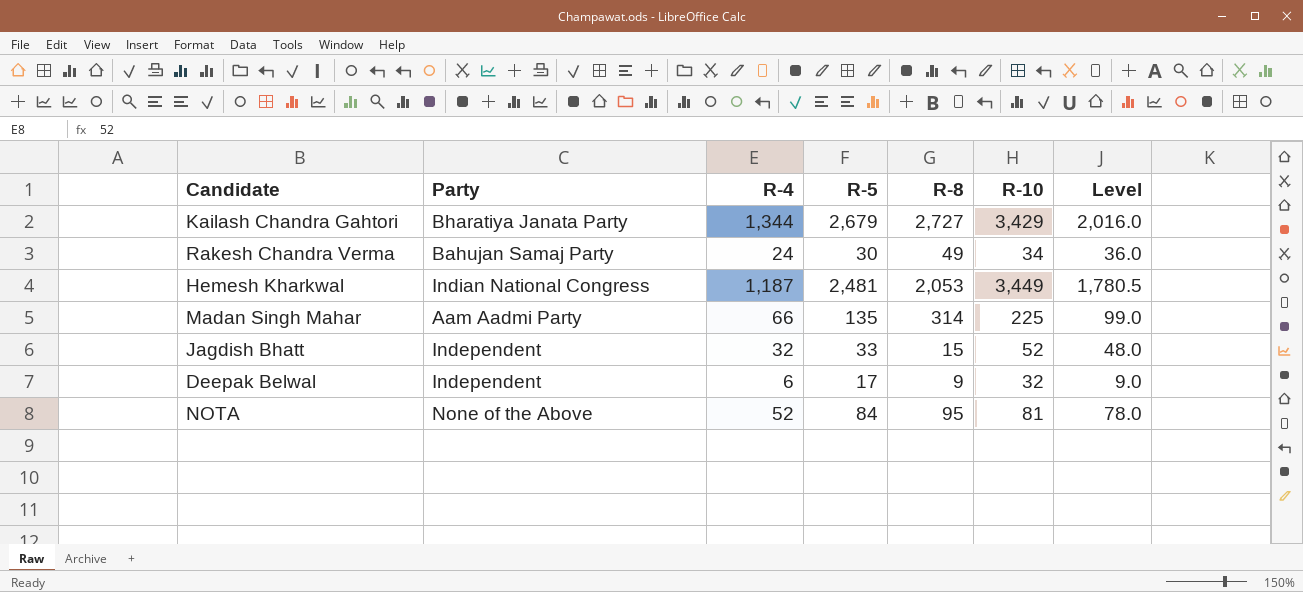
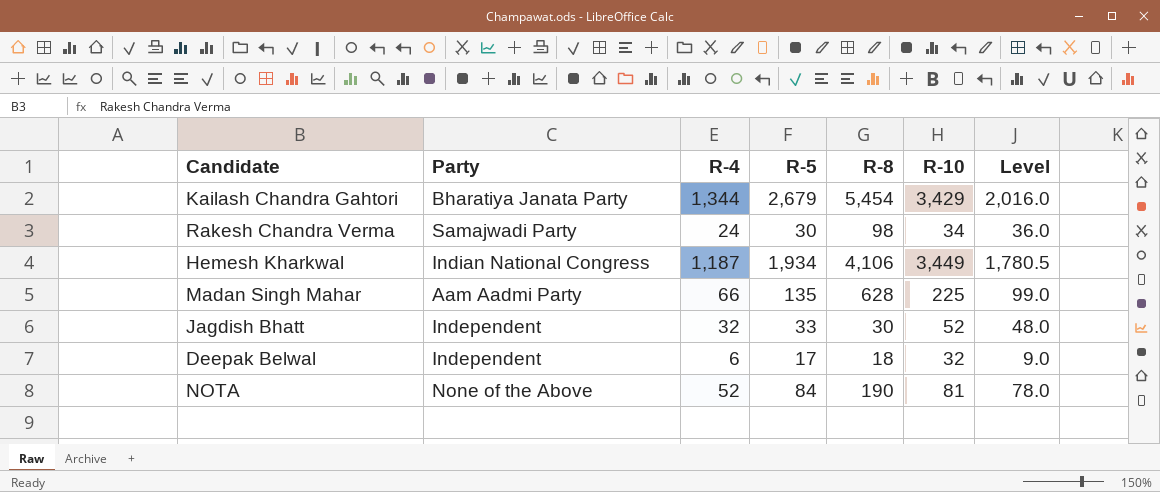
Kailash Chandra Gahtori | R-8: 2,727 -> 5,454
Rakesh Chandra Verma | Party: Bahujan Samaj Party -> Samajwadi Party
Rakesh Chandra Verma | R-8: 49 -> 98
Hemesh Kharkwal | R-5: 2,481 -> 1,934
Hemesh Kharkwal | R-8: 2,053 -> 4,106
Madan Singh Mahar | R-8: 314 -> 628
Jagdish Bhatt | R-8: 15 -> 30
Deepak Belwal | R-8: 9 -> 18
NOTA | R-8: 95 -> 190

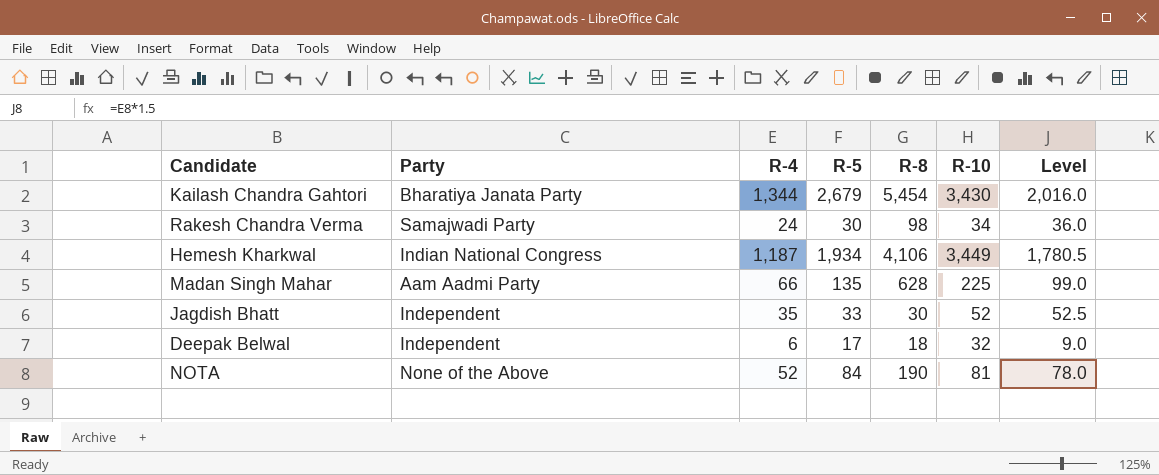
Kailash Chandra Gahtori | R-10: 3,429 -> 3,430
Jagdish Bhatt | R-4: 32 -> 35
Jagdish Bhatt | Level: 48.0 -> 52.5

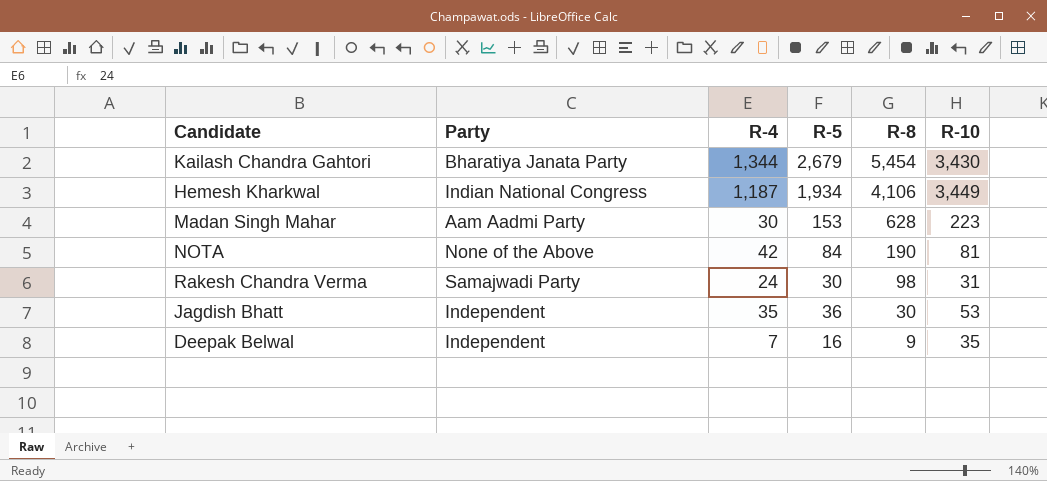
row order: none -> R-8 descending
column Level | formula: [R-4] * 1.5 -> none
Madan Singh Mahar | R-4: 66 -> 30
Madan Singh Mahar | R-5: 135 -> 153
Madan Singh Mahar | R-10: 225 -> 223
NOTA | R-4: 52 -> 42
Rakesh Chandra Verma | R-10: 34 -> 31
Jagdish Bhatt | R-5: 33 -> 36
Jagdish Bhatt | R-10: 52 -> 53
Deepak Belwal | R-4: 6 -> 7
Deepak Belwal | R-5: 17 -> 16
Deepak Belwal | R-8: 18 -> 9
Deepak Belwal | R-10: 32 -> 35

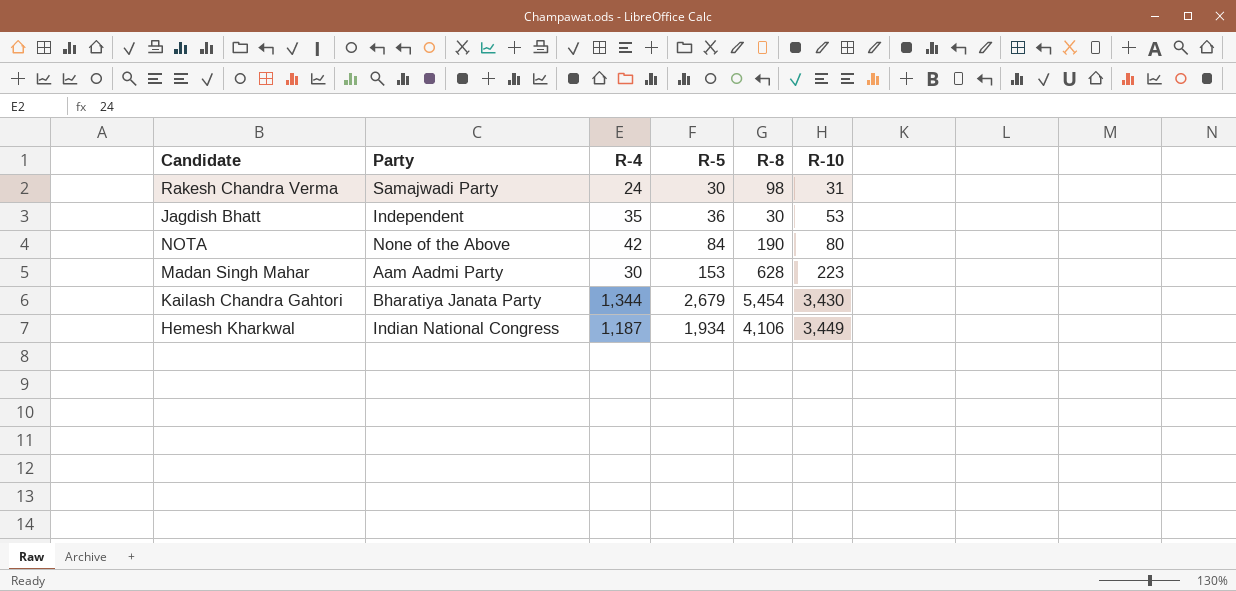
row order: R-8 descending -> R-10 ascending
row Deepak Belwal: Independent | 7 | 16 | 9 | 35 -> none
NOTA | R-10: 81 -> 80

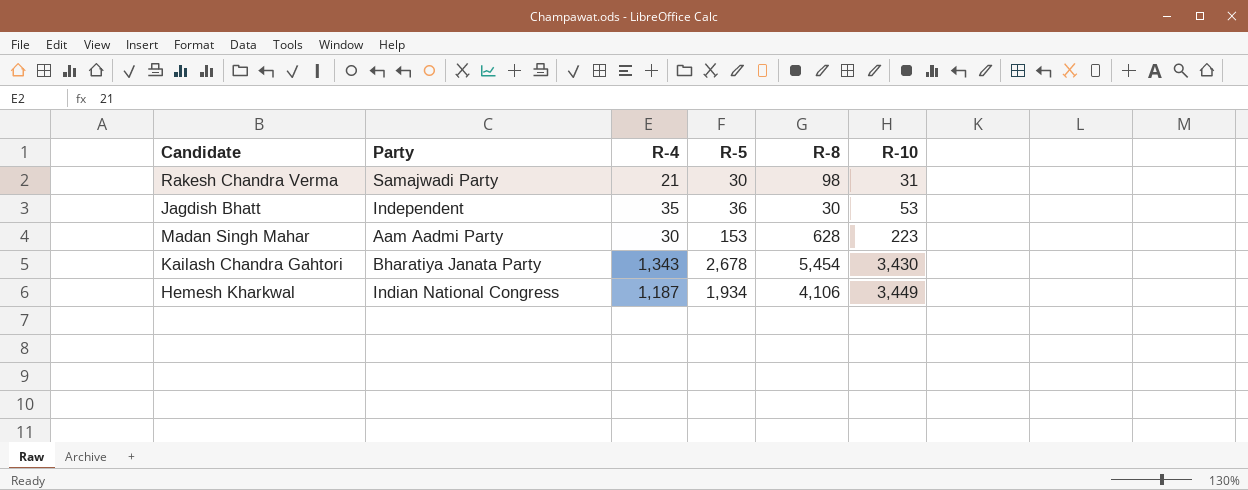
row NOTA: None of the Above | 42 | 84 | 190 | 80 -> none
Rakesh Chandra Verma | R-4: 24 -> 21
Kailash Chandra Gahtori | R-4: 1,344 -> 1,343
Kailash Chandra Gahtori | R-5: 2,679 -> 2,678

